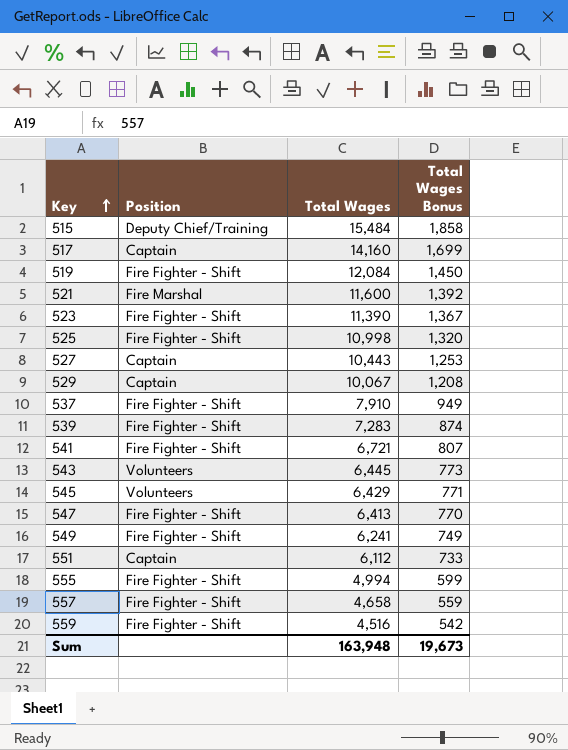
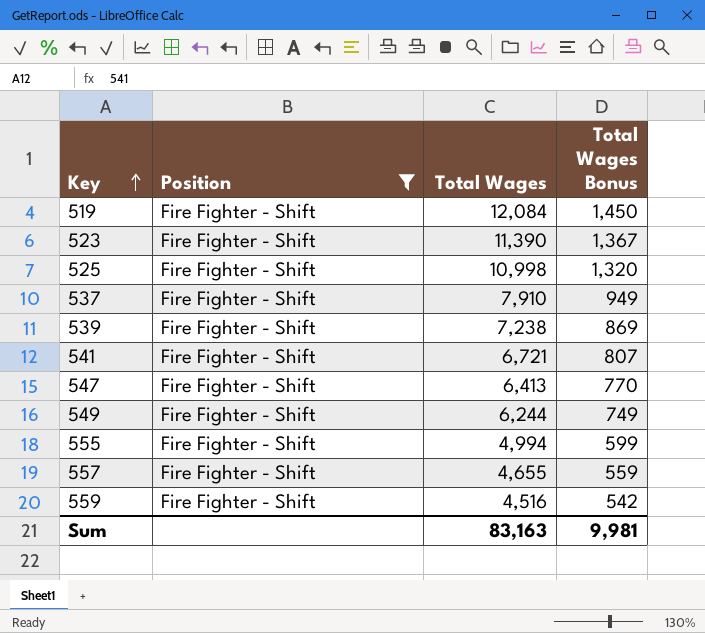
filter: none -> Position = Fire Fighter - Shift
539 | Total Wages: 7,283 -> 7,238
539 | Total Wages Bonus: 874 -> 869
549 | Total Wages: 6,241 -> 6,244
557 | Total Wages: 4,658 -> 4,655
Sum | Total Wages: 163,948 -> 83,163
Sum | Total Wages Bonus: 19,673 -> 9,981

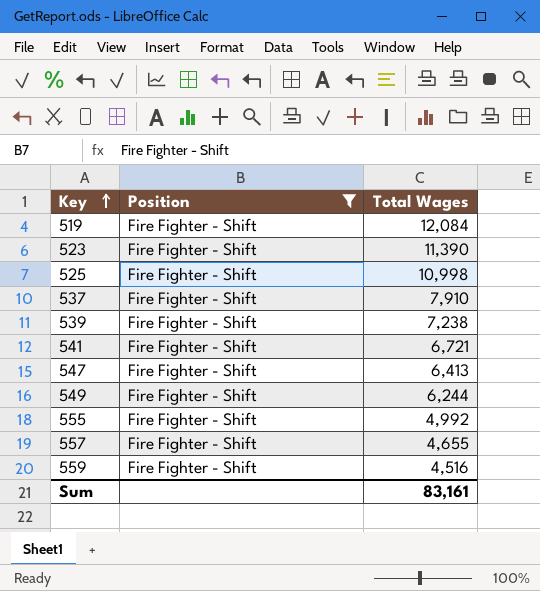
column Total Wages Bonus | formula: [Total Wages] * 0.12 -> none
555 | Total Wages: 4,994 -> 4,992
Sum | Total Wages: 83,163 -> 83,161

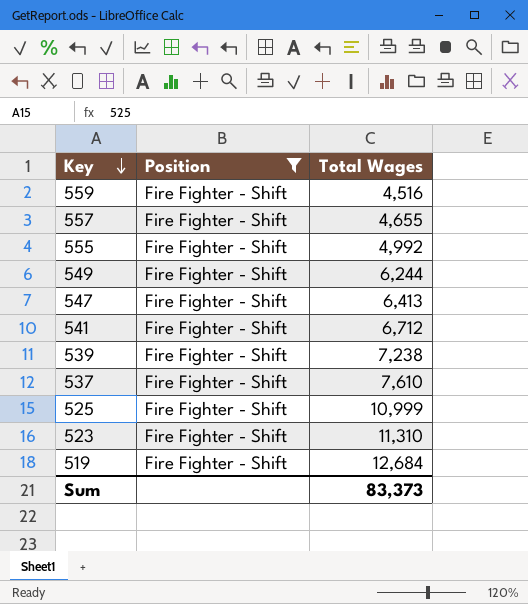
row order: Key ascending -> Key descending
541 | Total Wages: 6,721 -> 6,712
537 | Total Wages: 7,910 -> 7,610
525 | Total Wages: 10,998 -> 10,999
523 | Total Wages: 11,390 -> 11,310
519 | Total Wages: 12,084 -> 12,684
Sum | Total Wages: 83,161 -> 83,373

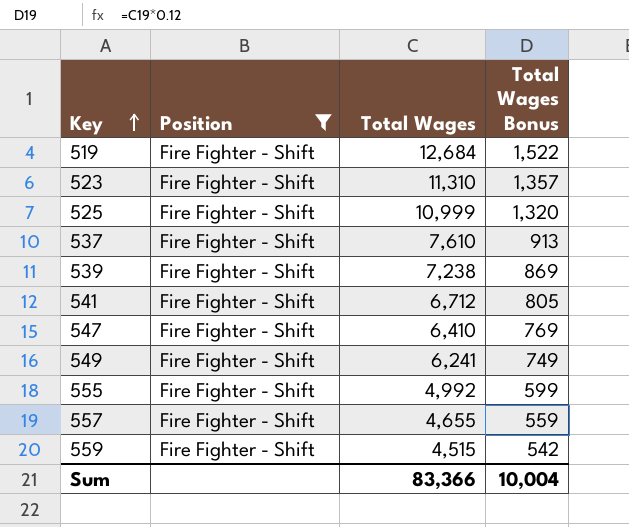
row order: Key descending -> Key ascending
column Total Wages Bonus | formula: none -> [Total Wages] * 0.12
547 | Total Wages: 6,413 -> 6,410
549 | Total Wages: 6,244 -> 6,241
559 | Total Wages: 4,516 -> 4,515
Sum | Total Wages: 83,373 -> 83,366

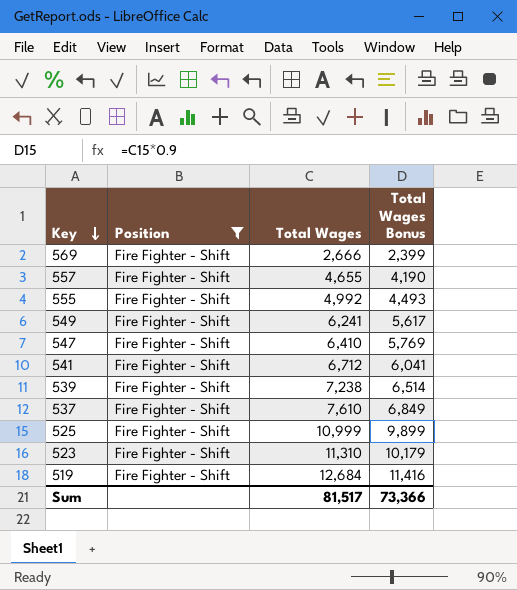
row order: Key ascending -> Key descending
column Total Wages Bonus | formula: [Total Wages] * 0.12 -> [Total Wages] * 0.9
row 559: Fire Fighter - Shift | 4,515 | 542 -> none
row 569: none -> Fire Fighter - Shift | 2,666 | 2,399
Sum | Total Wages: 83,366 -> 81,517
Sum | Total Wages Bonus: 10,004 -> 73,366

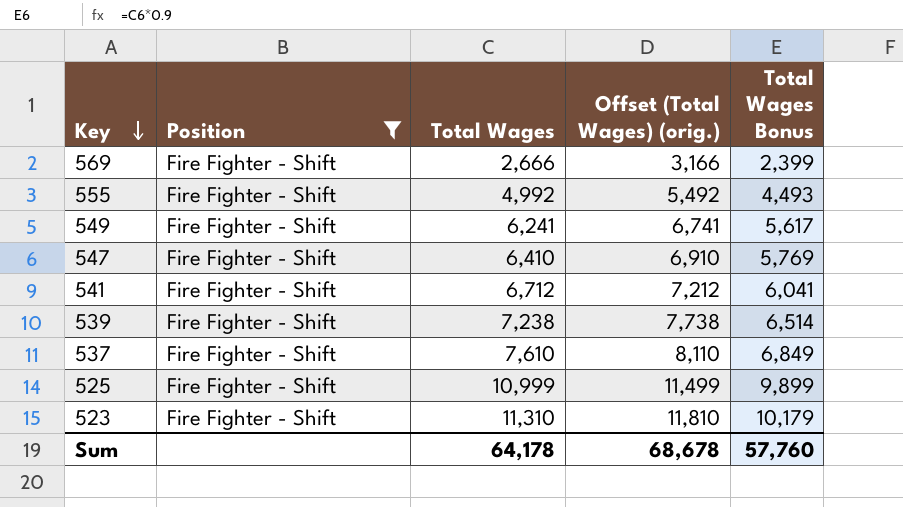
column Offset (Total Wages) (orig.) | formula: none -> [Total Wages] + 500
row 557: Fire Fighter - Shift | 4,655 | 4,190 -> none
row 519: Fire Fighter - Shift | 12,684 | 11,416 -> none
Sum | Total Wages: 81,517 -> 64,178
Sum | Total Wages Bonus: 73,366 -> 57,760

